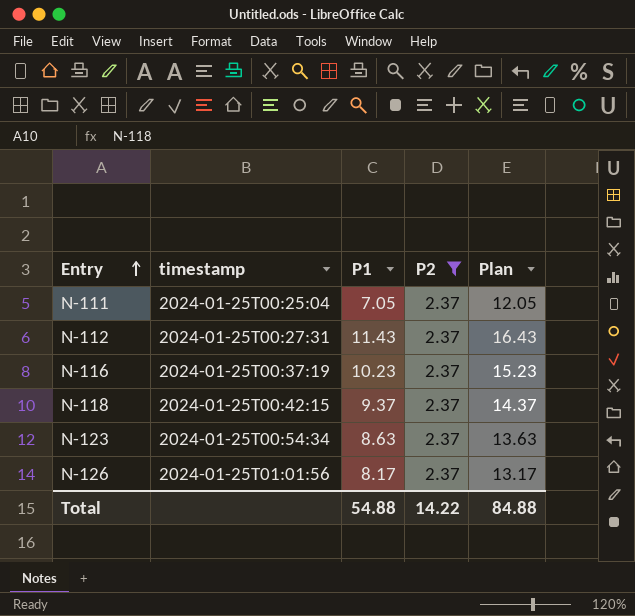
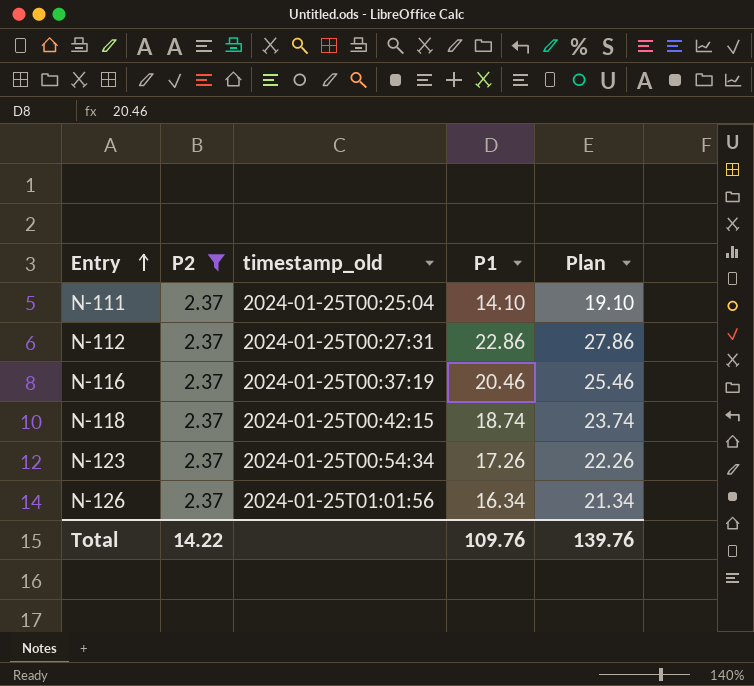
column P2 | position: 4 -> 2
column name: timestamp -> timestamp_old
N-111 | P1: 7.05 -> 14.10
N-111 | Plan: 12.05 -> 19.10
N-112 | P1: 11.43 -> 22.86
N-112 | Plan: 16.43 -> 27.86
N-116 | P1: 10.23 -> 20.46
N-116 | Plan: 15.23 -> 25.46
N-118 | P1: 9.37 -> 18.74
N-118 | Plan: 14.37 -> 23.74
N-123 | P1: 8.63 -> 17.26
N-123 | Plan: 13.63 -> 22.26
N-126 | P1: 8.17 -> 16.34
N-126 | Plan: 13.17 -> 21.34
Total | P1: 54.88 -> 109.76
Total | Plan: 84.88 -> 139.76

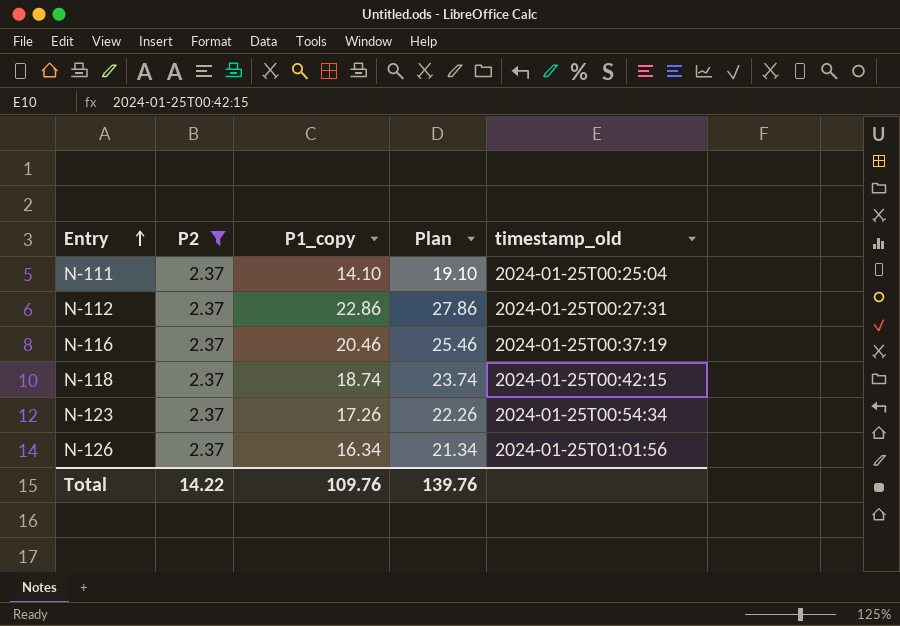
column name: P1 -> P1_copy
column timestamp_old | position: 3 -> 5

